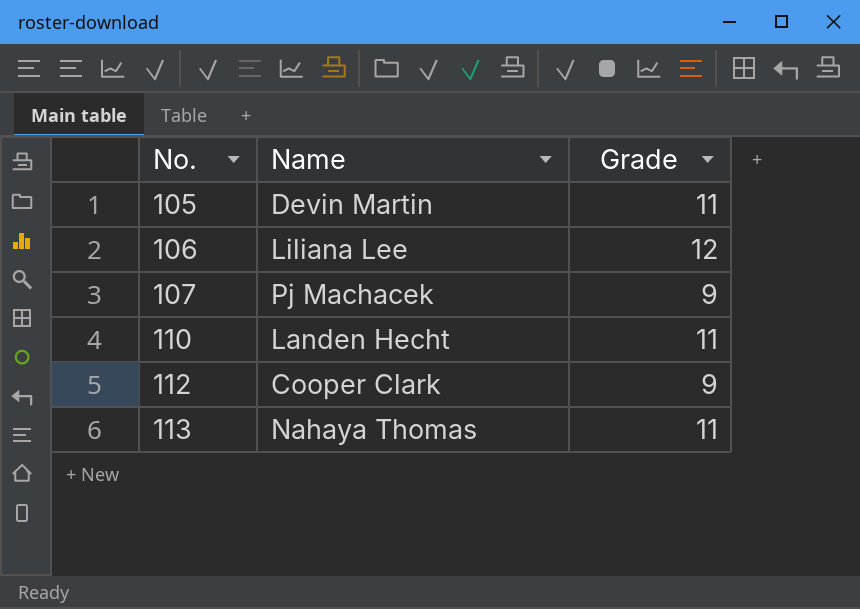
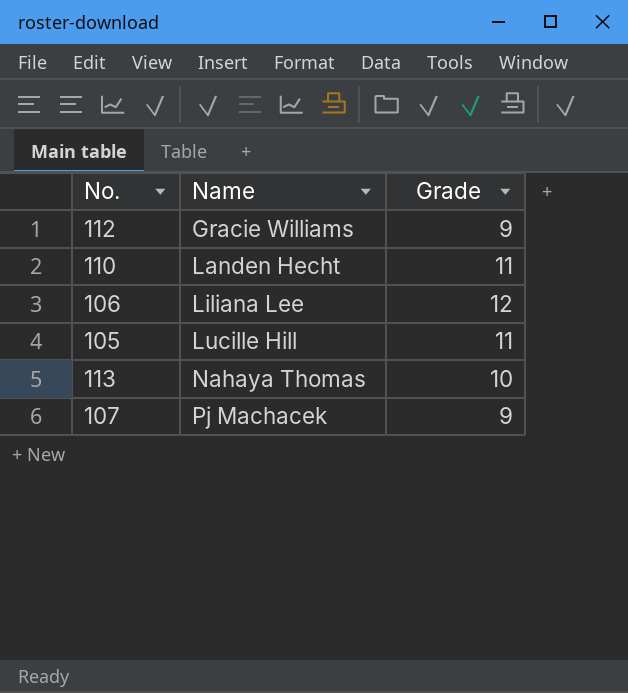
row order: No. ascending -> Name ascending
112 | Name: Cooper Clark -> Gracie Williams
105 | Name: Devin Martin -> Lucille Hill
113 | Grade: 11 -> 10

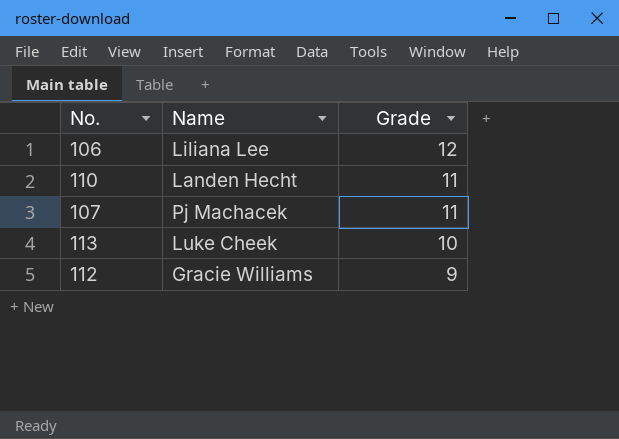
row order: Name ascending -> Grade descending
row 105: Lucille Hill | 11 -> none
107 | Grade: 9 -> 11
113 | Name: Nahaya Thomas -> Luke Cheek

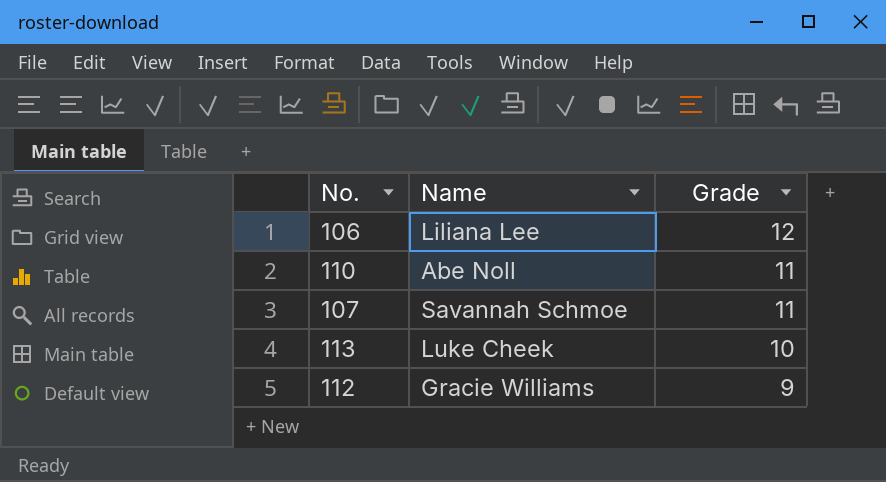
110 | Name: Landen Hecht -> Abe Noll
107 | Name: Pj Machacek -> Savannah Schmoe

